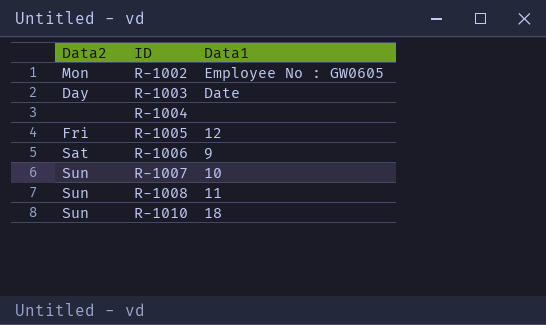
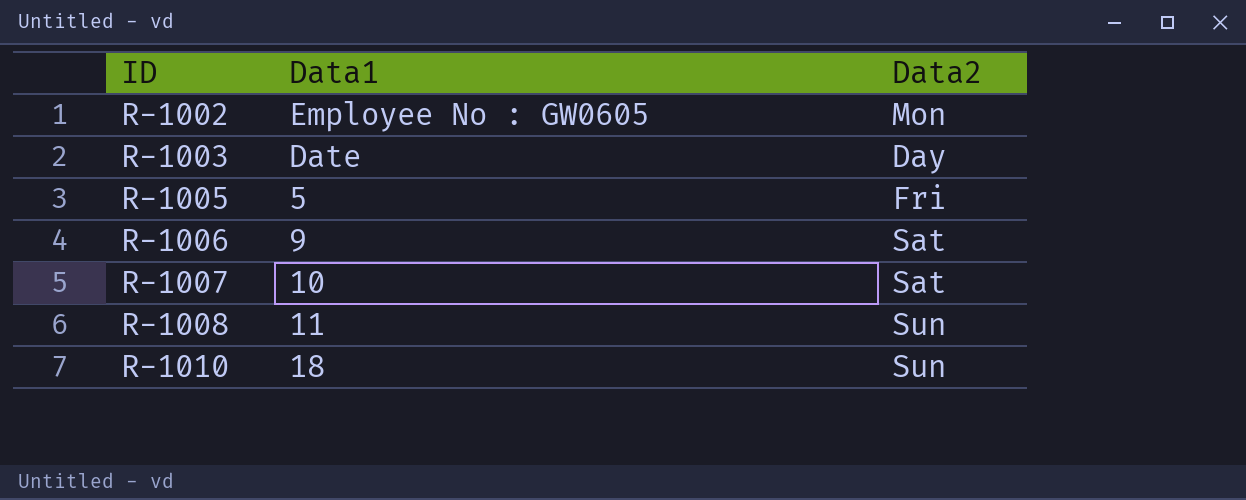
column Data2 | position: 1 -> 3
row R-1004: none | none -> none
R-1005 | Data1: 12 -> 5
R-1007 | Data2: Sun -> Sat

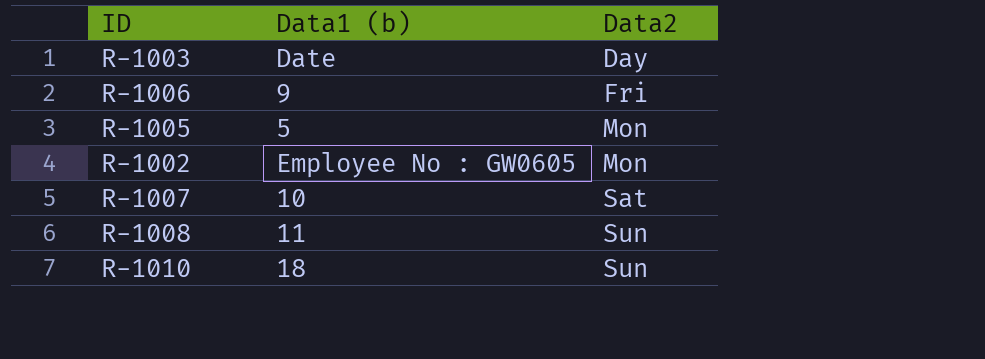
row order: ID ascending -> Data2 ascending
column name: Data1 -> Data1 (b)
R-1006 | Data2: Sat -> Fri
R-1005 | Data2: Fri -> Mon

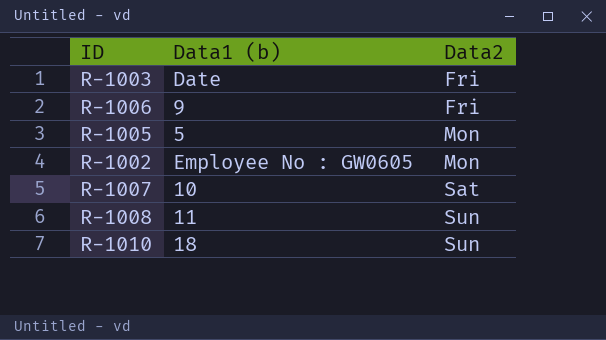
R-1003 | Data2: Day -> Fri

